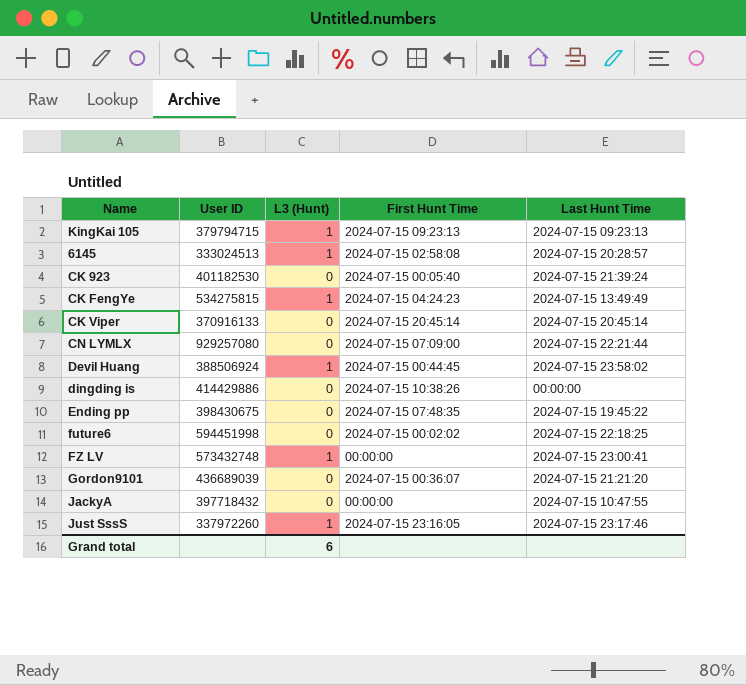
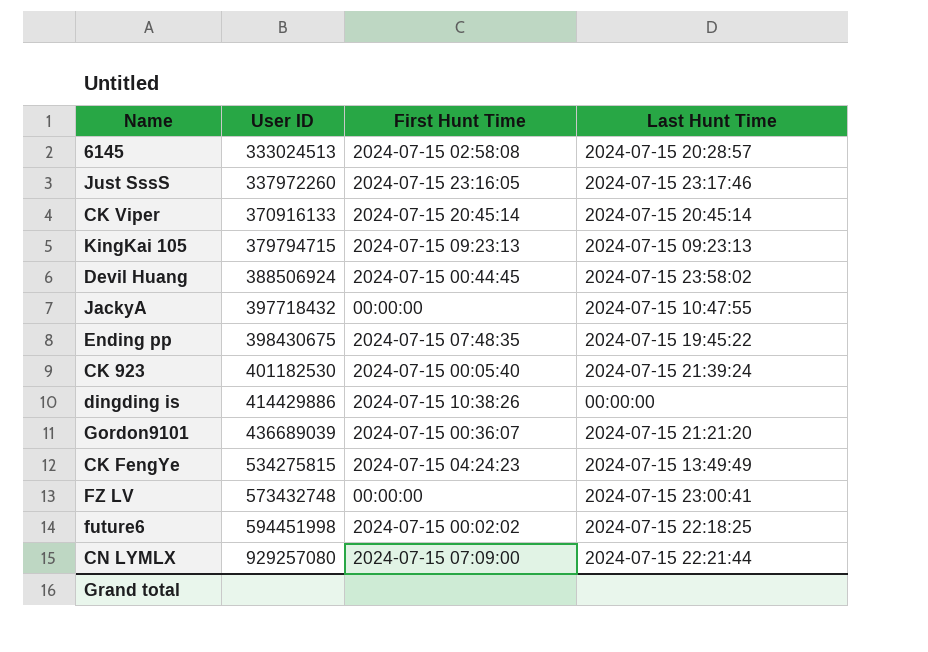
row order: none -> User ID ascending
column L3 (Hunt) | position: 3 -> none

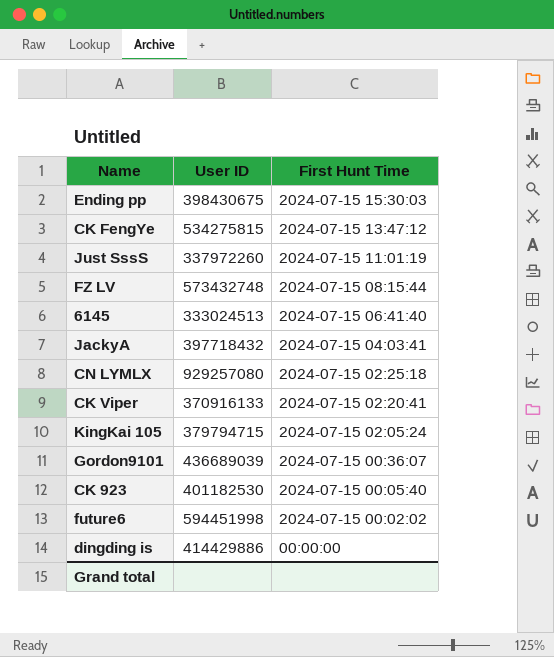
row order: User ID ascending -> First Hunt Time descending
column Last Hunt Time | position: 4 -> none
row Devil Huang: 388506924 | 2024-07-15 00:44:45 | 2024-07-15 23:58:02 -> none
Ending pp | First Hunt Time: 2024-07-15 07:48:35 -> 2024-07-15 15:30:03
CK FengYe | First Hunt Time: 2024-07-15 04:24:23 -> 2024-07-15 13:47:12
Just SssS | First Hunt Time: 2024-07-15 23:16:05 -> 2024-07-15 11:01:19
FZ LV | First Hunt Time: 00:00:00 -> 2024-07-15 08:15:44
6145 | First Hunt Time: 2024-07-15 02:58:08 -> 2024-07-15 06:41:40
JackyA | First Hunt Time: 00:00:00 -> 2024-07-15 04:03:41
CN LYMLX | First Hunt Time: 2024-07-15 07:09:00 -> 2024-07-15 02:25:18
CK Viper | First Hunt Time: 2024-07-15 20:45:14 -> 2024-07-15 02:20:41
KingKai 105 | First Hunt Time: 2024-07-15 09:23:13 -> 2024-07-15 02:05:24
dingding is | First Hunt Time: 2024-07-15 10:38:26 -> 00:00:00

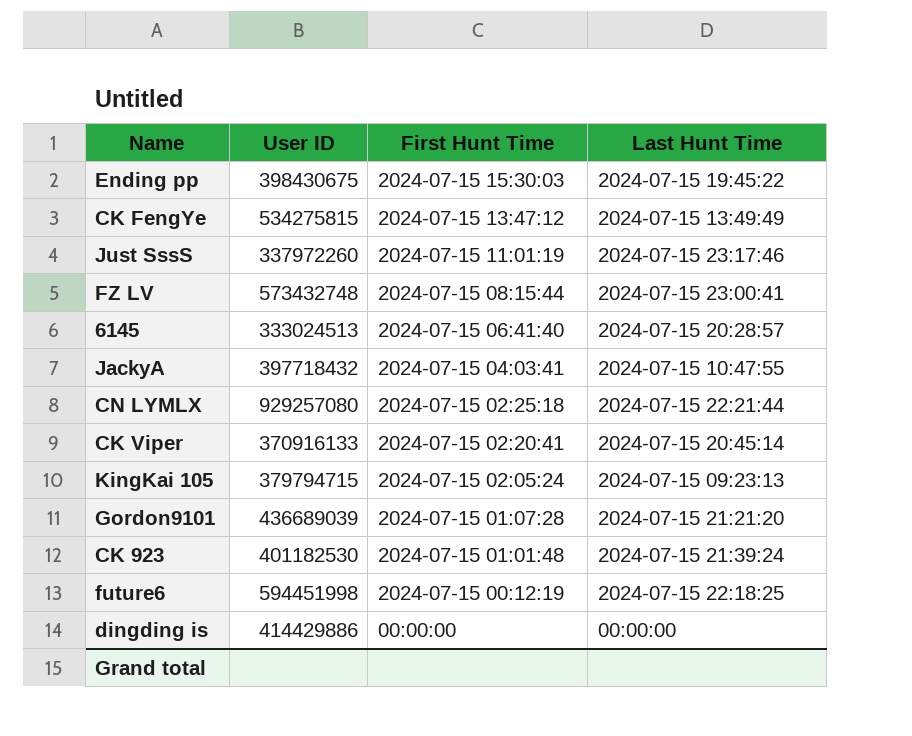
column Last Hunt Time | position: none -> 4
Gordon9101 | First Hunt Time: 2024-07-15 00:36:07 -> 2024-07-15 01:07:28
CK 923 | First Hunt Time: 2024-07-15 00:05:40 -> 2024-07-15 01:01:48
future6 | First Hunt Time: 2024-07-15 00:02:02 -> 2024-07-15 00:12:19

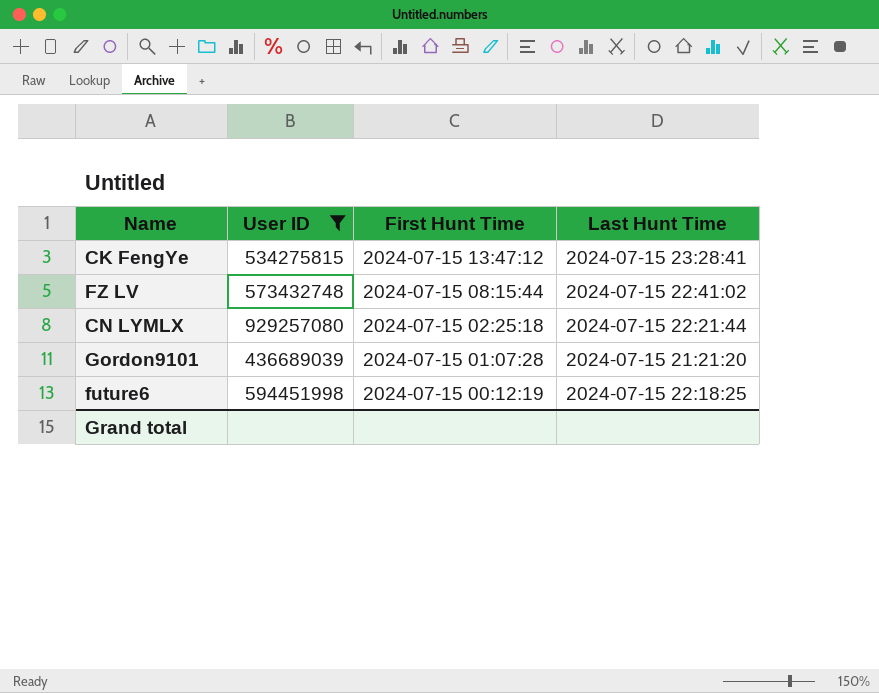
filter: none -> User ID >= 436689039
CK FengYe | Last Hunt Time: 2024-07-15 13:49:49 -> 2024-07-15 23:28:41
FZ LV | Last Hunt Time: 2024-07-15 23:00:41 -> 2024-07-15 22:41:02

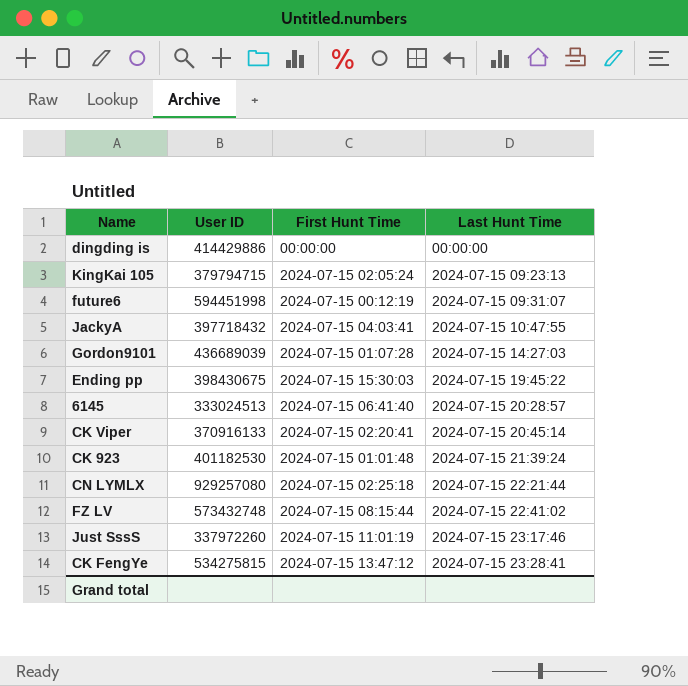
filter: User ID >= 436689039 -> none
row order: First Hunt Time descending -> Last Hunt Time ascending
future6 | Last Hunt Time: 2024-07-15 22:18:25 -> 2024-07-15 09:31:07
Gordon9101 | Last Hunt Time: 2024-07-15 21:21:20 -> 2024-07-15 14:27:03

